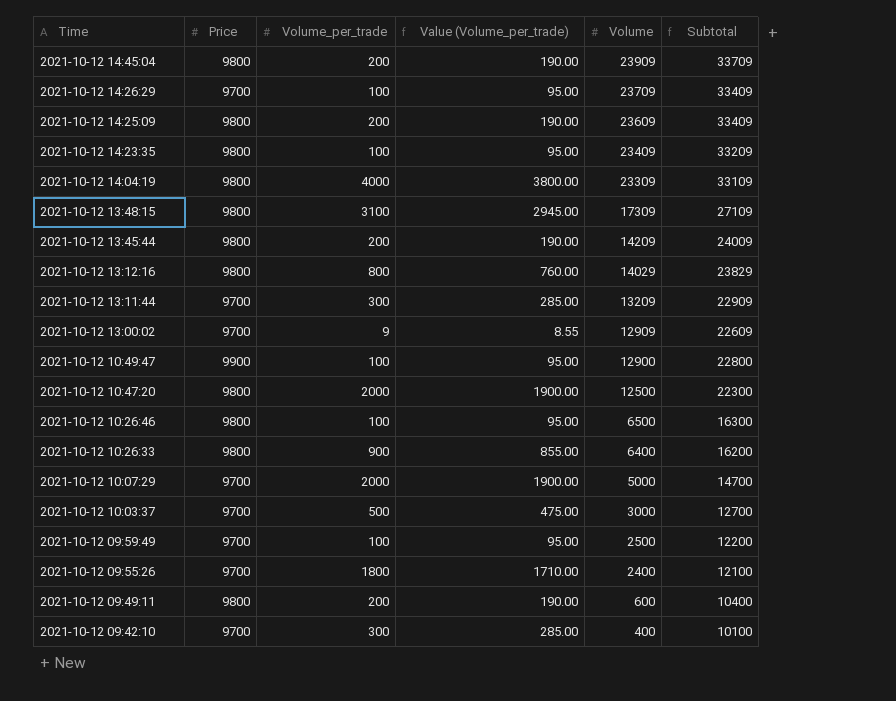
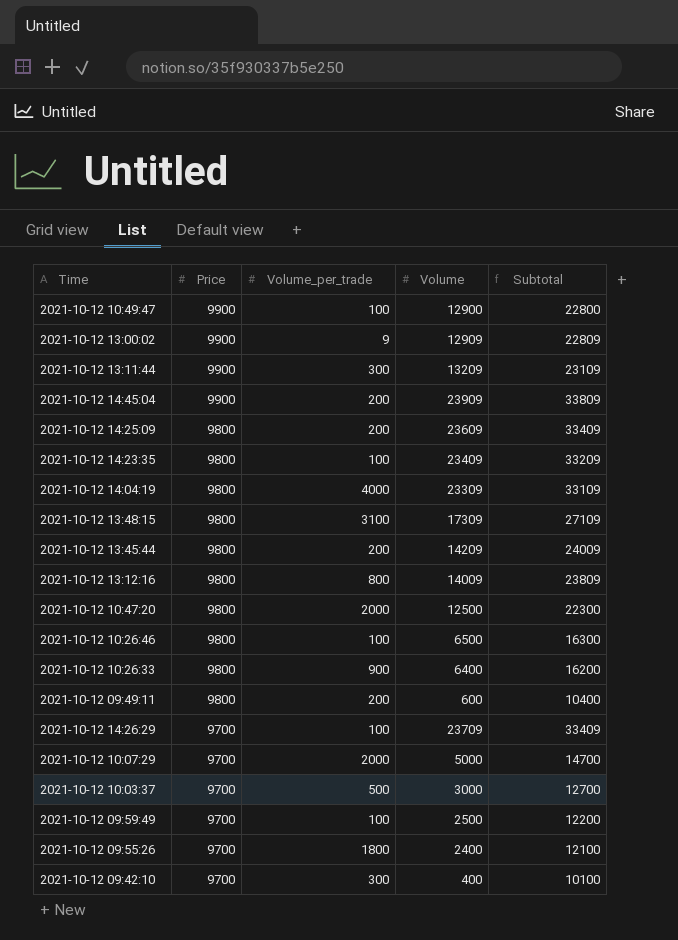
row order: Time descending -> Price descending
column Value (Volume_per_trade) | formula: [Volume_per_trade] * 0.95 -> none
2021-10-12 13:00:02 | Price: 9700 -> 9900
2021-10-12 13:00:02 | Subtotal: 22609 -> 22809
2021-10-12 13:11:44 | Price: 9700 -> 9900
2021-10-12 13:11:44 | Subtotal: 22909 -> 23109
2021-10-12 14:45:04 | Price: 9800 -> 9900
2021-10-12 14:45:04 | Subtotal: 33709 -> 33809
2021-10-12 13:12:16 | Volume: 14029 -> 14009
2021-10-12 13:12:16 | Subtotal: 23829 -> 23809

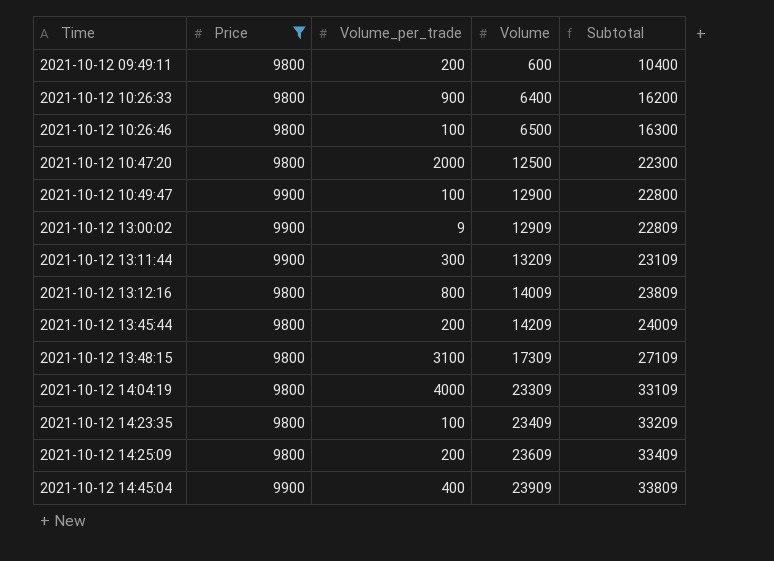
filter: none -> Price != 9700
row order: Price descending -> Time ascending
2021-10-12 14:45:04 | Volume_per_trade: 200 -> 400

